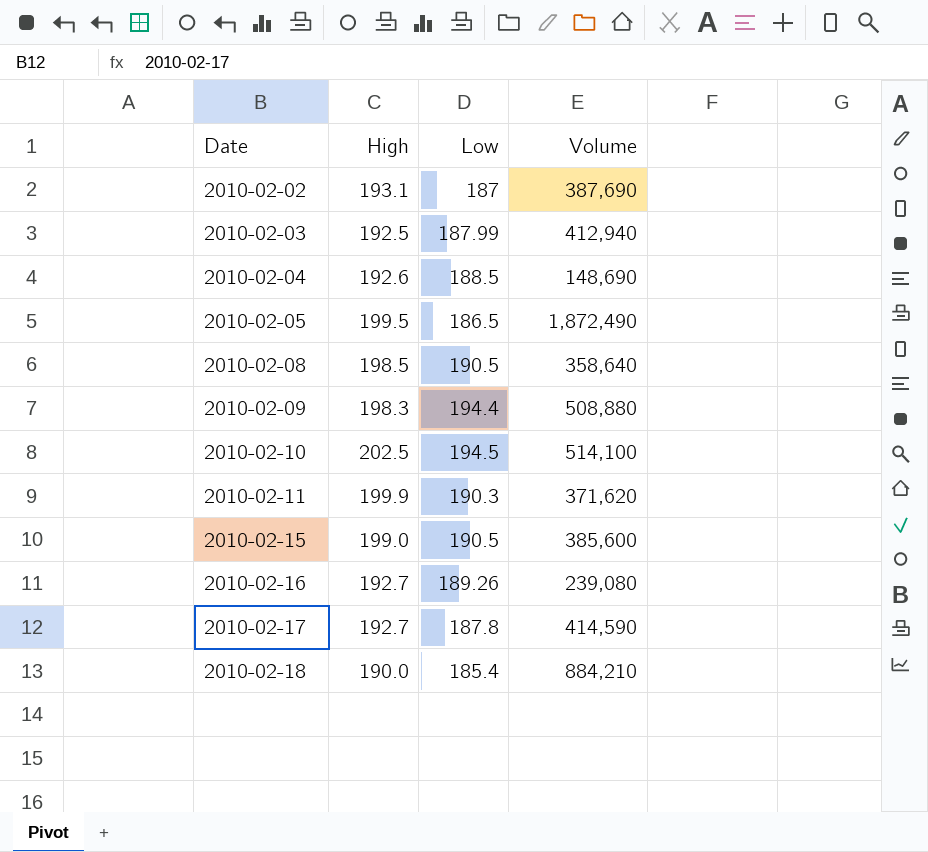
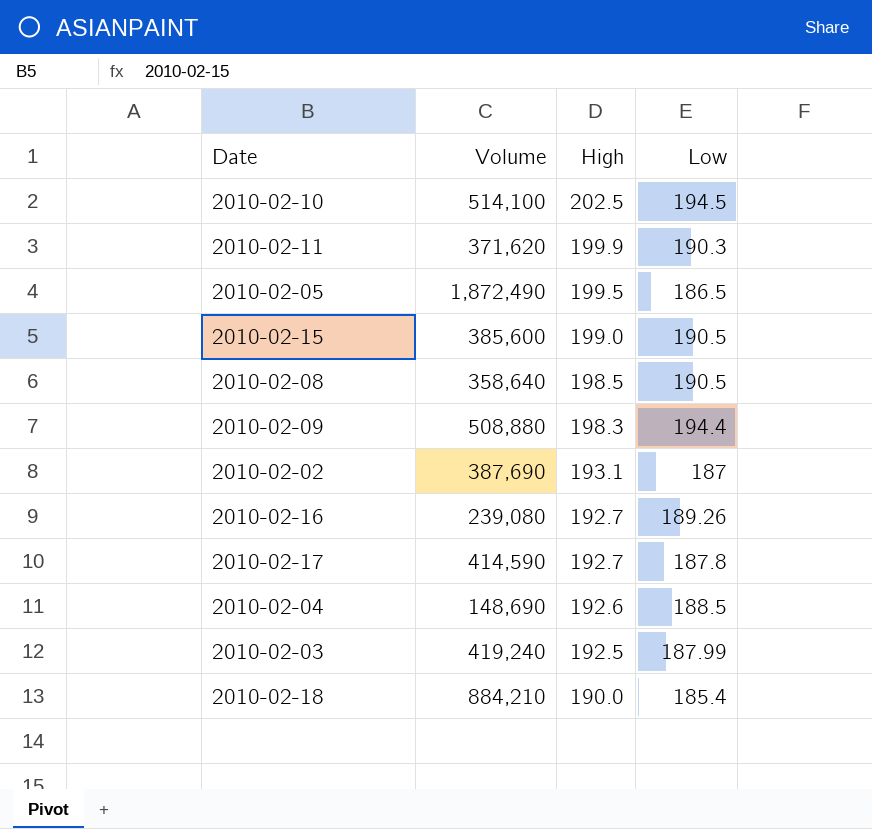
row order: Date ascending -> High descending
column Volume | position: 4 -> 2
2010-02-03 | Volume: 412,940 -> 419,240

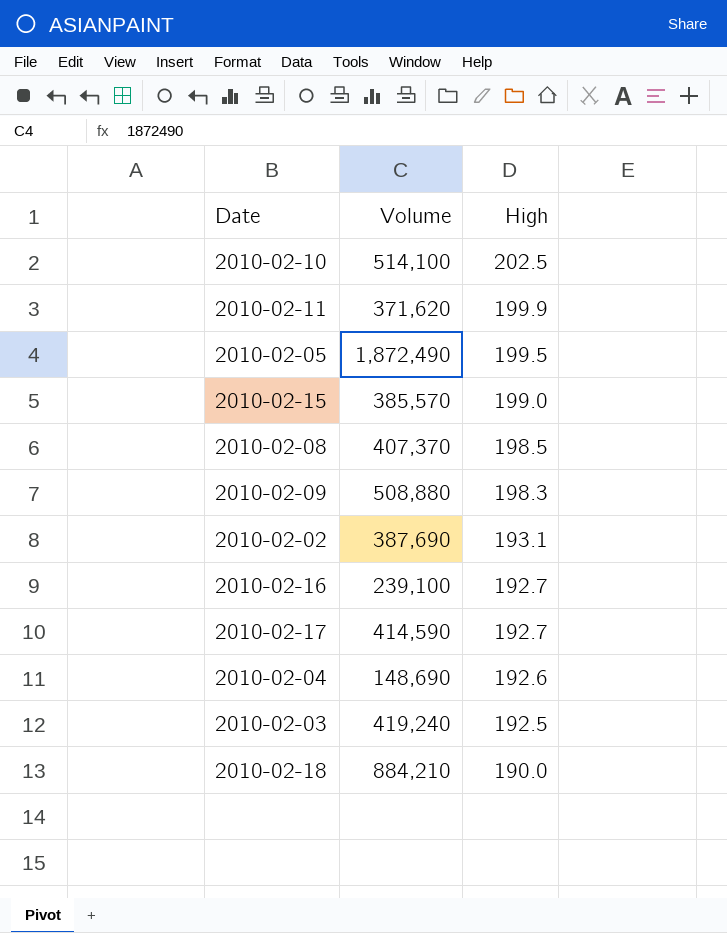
column Low | position: 4 -> none
2010-02-15 | Volume: 385,600 -> 385,570
2010-02-08 | Volume: 358,640 -> 407,370
2010-02-16 | Volume: 239,080 -> 239,100

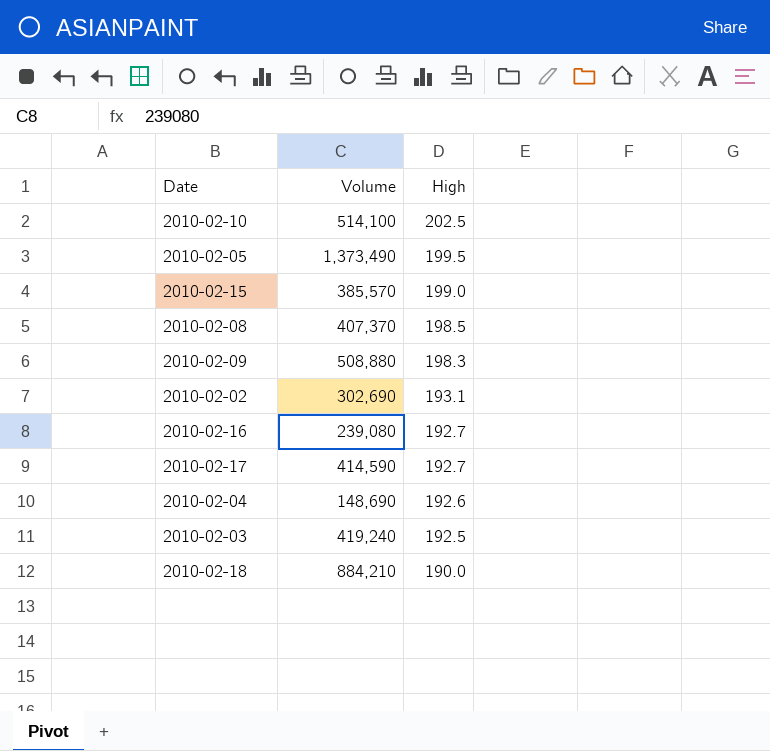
row 2010-02-11: 371,620 | 199.9 -> none
2010-02-05 | Volume: 1,872,490 -> 1,373,490
2010-02-02 | Volume: 387,690 -> 302,690
2010-02-16 | Volume: 239,100 -> 239,080

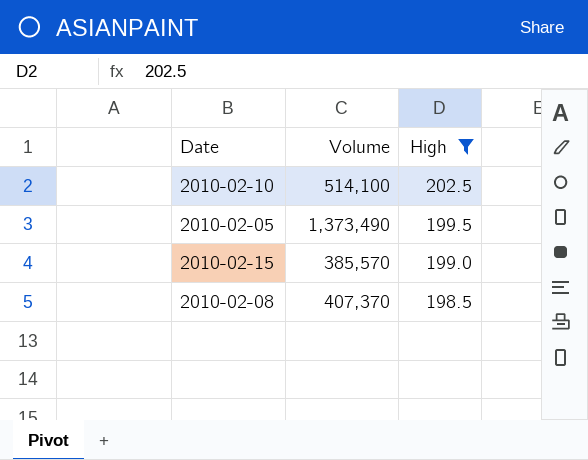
filter: none -> High >= 198.5

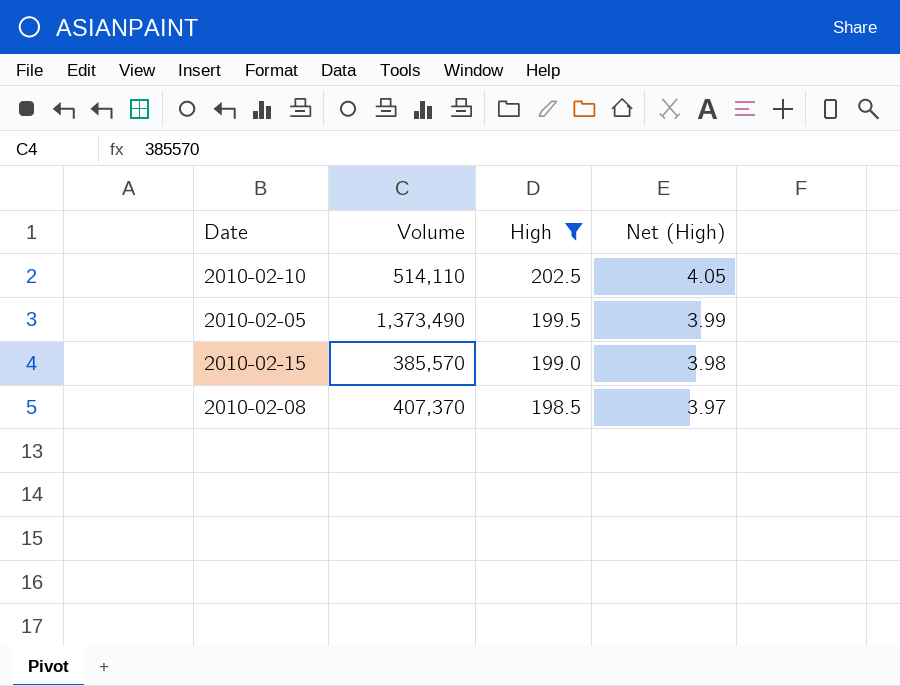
column Net (High) | formula: none -> [High] * 0.02
2010-02-10 | Volume: 514,100 -> 514,110

